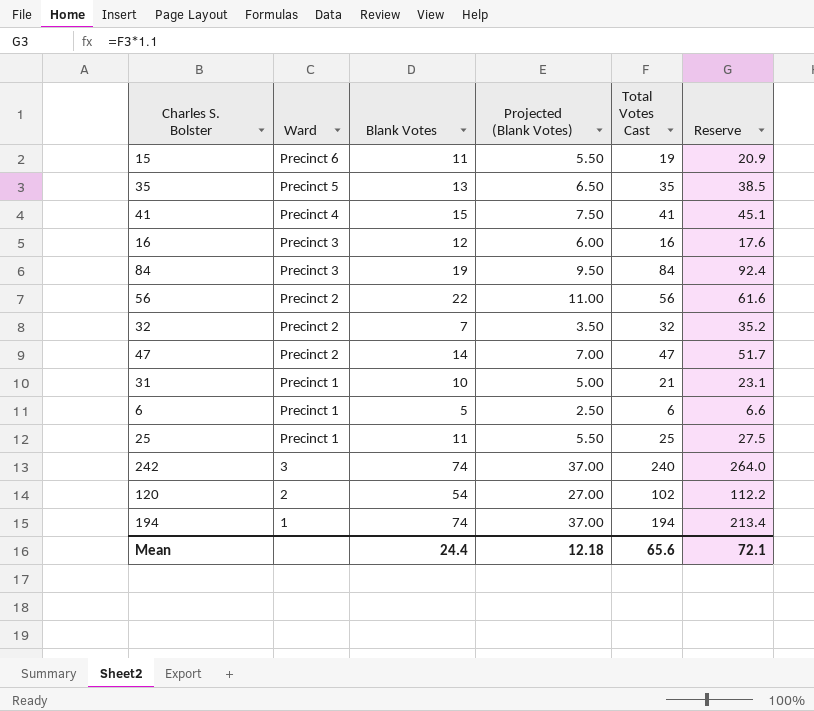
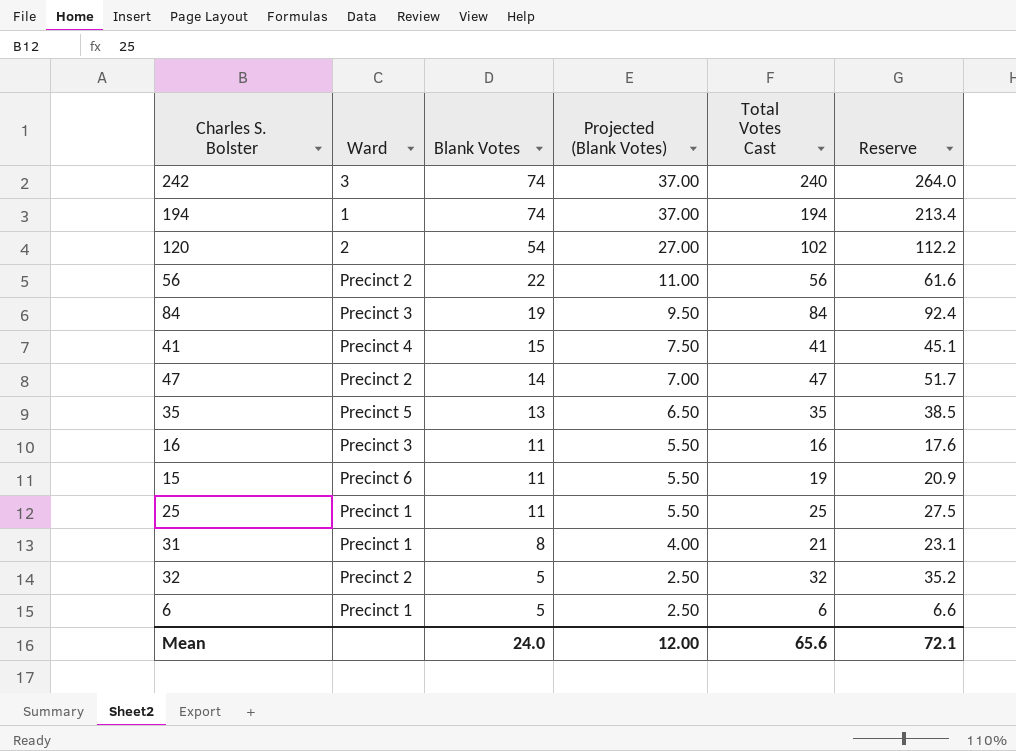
row order: Ward descending -> Blank Votes descending
16 | Blank Votes: 12 -> 11
16 | Projected (Blank Votes): 6.00 -> 5.50
31 | Blank Votes: 10 -> 8
31 | Projected (Blank Votes): 5.00 -> 4.00
32 | Blank Votes: 7 -> 5
32 | Projected (Blank Votes): 3.50 -> 2.50
Mean | Blank Votes: 24.4 -> 24.0
Mean | Projected (Blank Votes): 12.18 -> 12.00

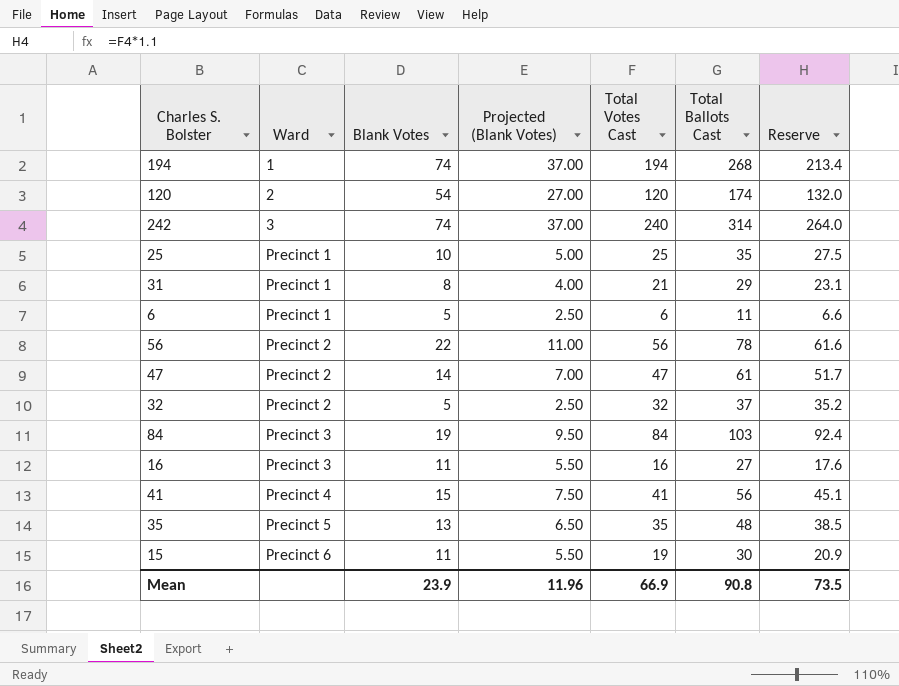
row order: Blank Votes descending -> Ward ascending
column Total Ballots Cast | formula: none -> [Blank Votes] + [Total Votes Cast]
120 | Total Votes Cast: 102 -> 120
120 | Reserve: 112.2 -> 132.0
25 | Blank Votes: 11 -> 10
25 | Projected (Blank Votes): 5.50 -> 5.00
Mean | Blank Votes: 24.0 -> 23.9
Mean | Projected (Blank Votes): 12.00 -> 11.96
Mean | Total Votes Cast: 65.6 -> 66.9
Mean | Reserve: 72.1 -> 73.5

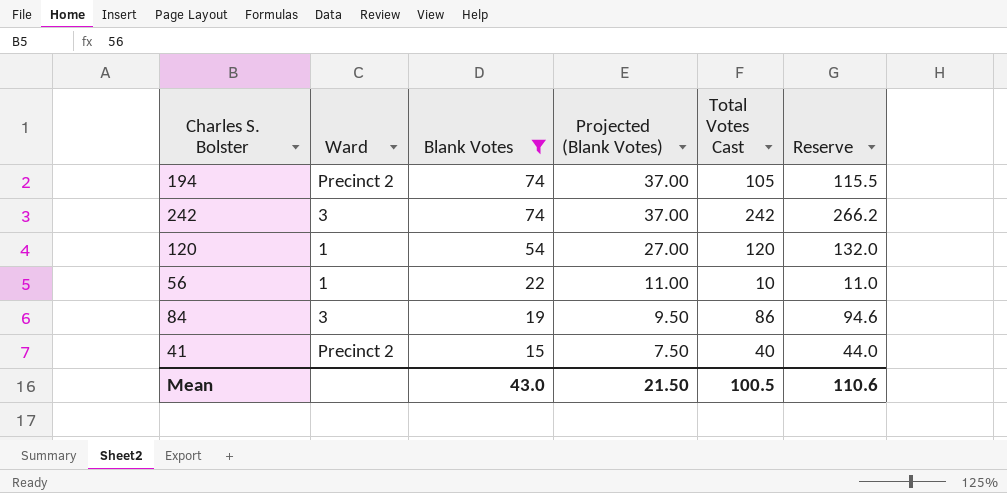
filter: none -> Blank Votes >= 15
row order: Ward ascending -> Blank Votes descending
column Total Ballots Cast | formula: [Blank Votes] + [Total Votes Cast] -> none
194 | Ward: 1 -> Precinct 2
194 | Total Votes Cast: 194 -> 105
194 | Reserve: 213.4 -> 115.5
242 | Total Votes Cast: 240 -> 242
242 | Reserve: 264.0 -> 266.2
120 | Ward: 2 -> 1
56 | Ward: Precinct 2 -> 1
56 | Total Votes Cast: 56 -> 10
56 | Reserve: 61.6 -> 11.0
84 | Ward: Precinct 3 -> 3
84 | Total Votes Cast: 84 -> 86
84 | Reserve: 92.4 -> 94.6
41 | Ward: Precinct 4 -> Precinct 2
41 | Total Votes Cast: 41 -> 40
41 | Reserve: 45.1 -> 44.0
Mean | Blank Votes: 23.9 -> 43.0
Mean | Projected (Blank Votes): 11.96 -> 21.50
Mean | Total Votes Cast: 66.9 -> 100.5
Mean | Reserve: 73.5 -> 110.6

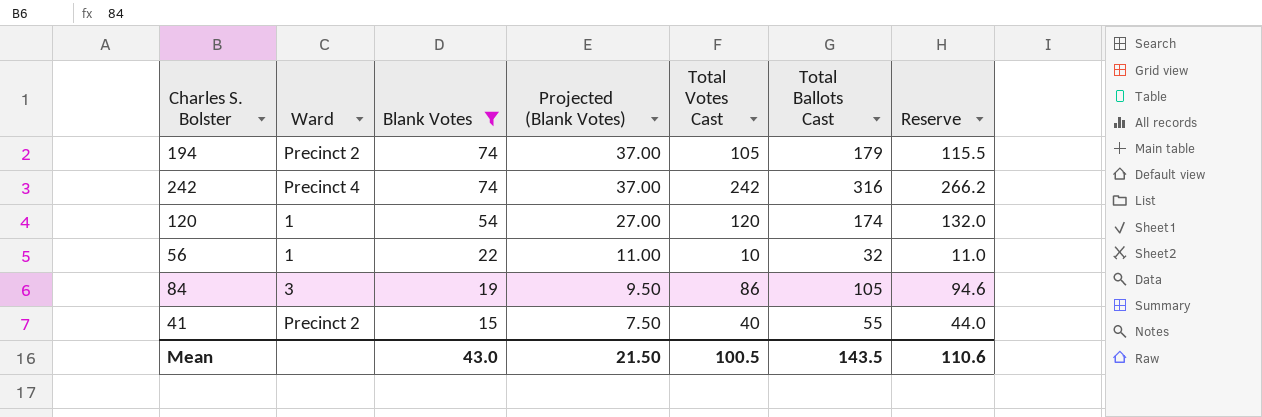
column Total Ballots Cast | formula: none -> [Blank Votes] + [Total Votes Cast]
242 | Ward: 3 -> Precinct 4

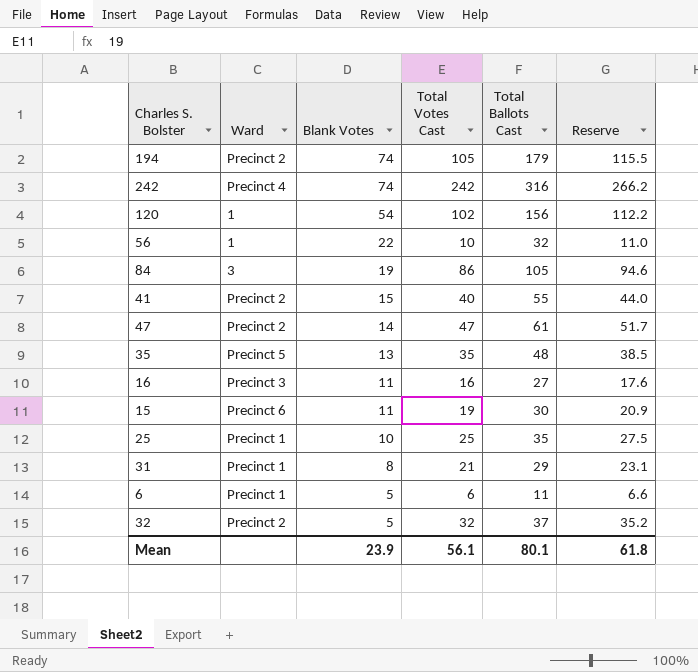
filter: Blank Votes >= 15 -> none
column Projected (Blank Votes) | formula: [Blank Votes] * 0.5 -> none
120 | Total Votes Cast: 120 -> 102
120 | Total Ballots Cast: 174 -> 156
120 | Reserve: 132.0 -> 112.2
Mean | Blank Votes: 43.0 -> 23.9
Mean | Total Votes Cast: 100.5 -> 56.1
Mean | Total Ballots Cast: 143.5 -> 80.1
Mean | Reserve: 110.6 -> 61.8

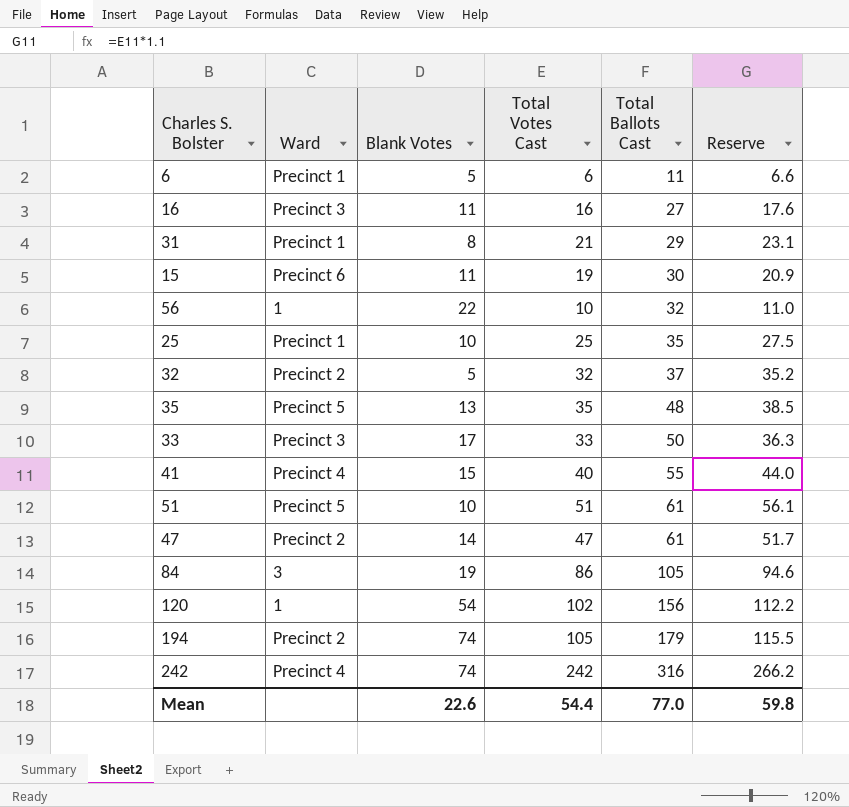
row order: Blank Votes descending -> Total Ballots Cast ascending
row 33: none -> Precinct 3 | 17 | 33 | 50 | 36.3
41 | Ward: Precinct 2 -> Precinct 4
row 51: none -> Precinct 5 | 10 | 51 | 61 | 56.1
Mean | Blank Votes: 23.9 -> 22.6
Mean | Total Votes Cast: 56.1 -> 54.4
Mean | Total Ballots Cast: 80.1 -> 77.0
Mean | Reserve: 61.8 -> 59.8

